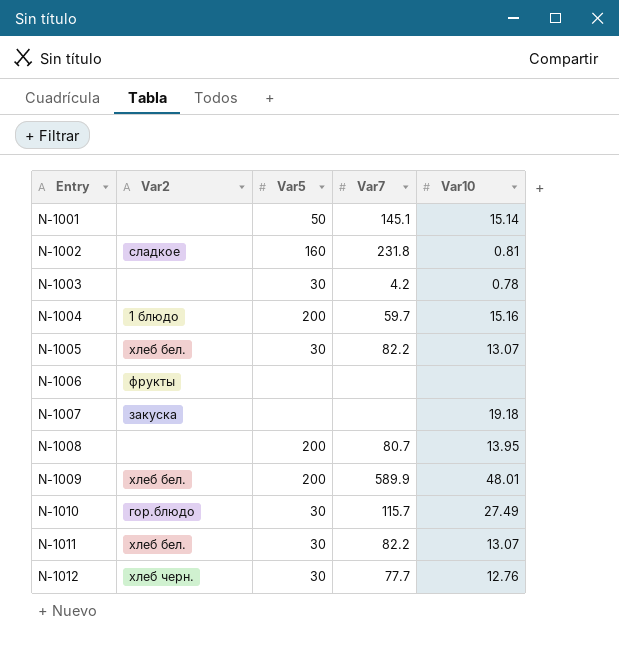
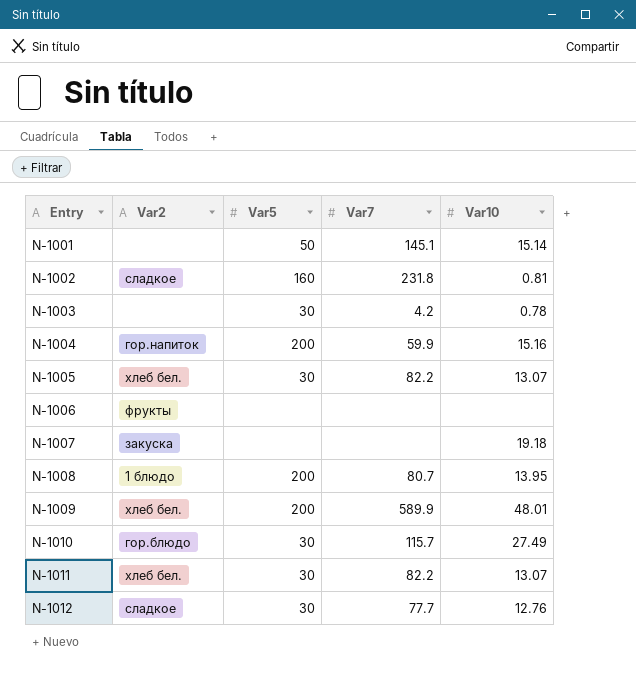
N-1004 | Var2: 1 блюдо -> гор.напиток
N-1004 | Var7: 59.7 -> 59.9
N-1008 | Var2: none -> 1 блюдо
N-1012 | Var2: хлеб черн. -> сладкое

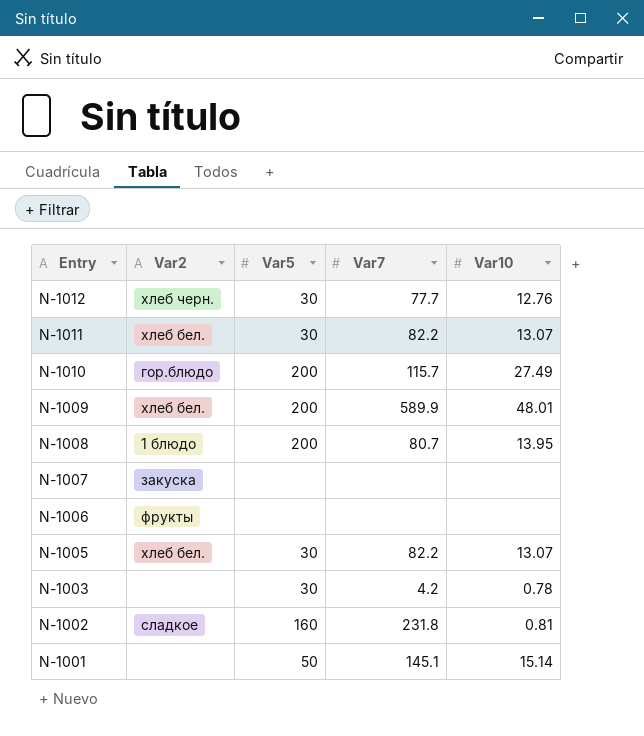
row order: Entry ascending -> Entry descending
row N-1004: гор.напиток | 200 | 59.9 | 15.16 -> none
N-1012 | Var2: сладкое -> хлеб черн.
N-1010 | Var5: 30 -> 200
N-1007 | Var10: 19.18 -> none

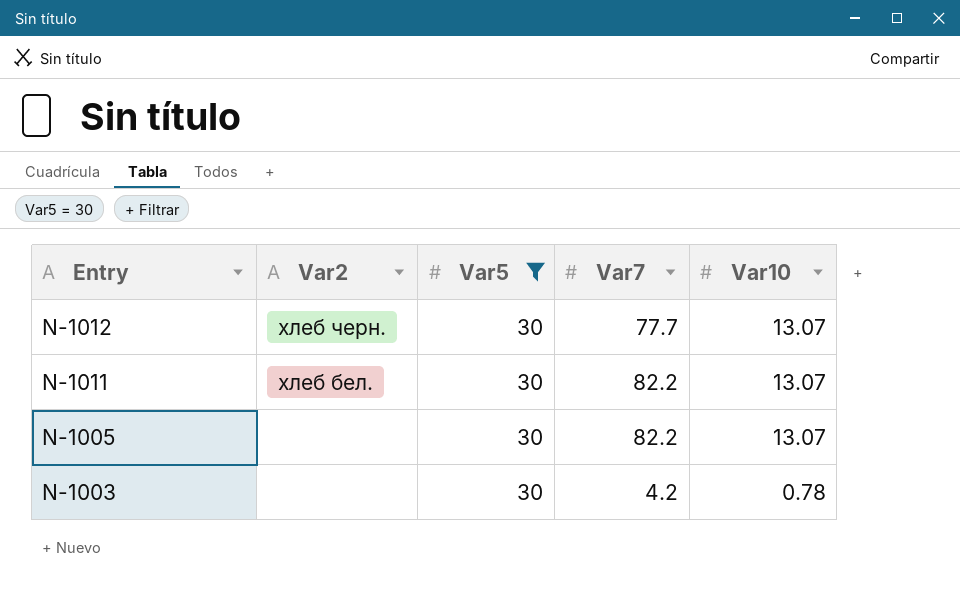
filter: none -> Var5 = 30
N-1012 | Var10: 12.76 -> 13.07
N-1005 | Var2: хлеб бел. -> none

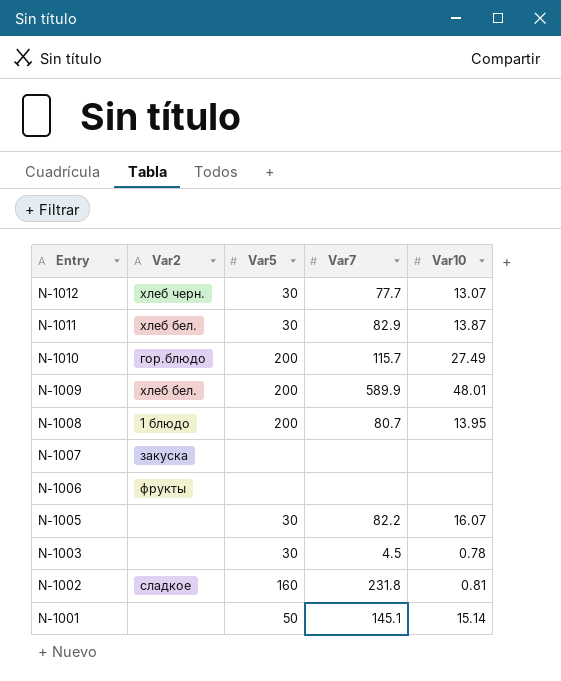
filter: Var5 = 30 -> none
N-1011 | Var7: 82.2 -> 82.9
N-1011 | Var10: 13.07 -> 13.87
N-1005 | Var10: 13.07 -> 16.07
N-1003 | Var7: 4.2 -> 4.5

